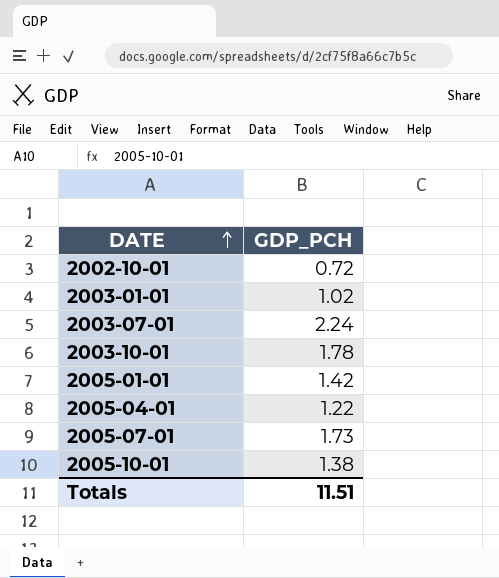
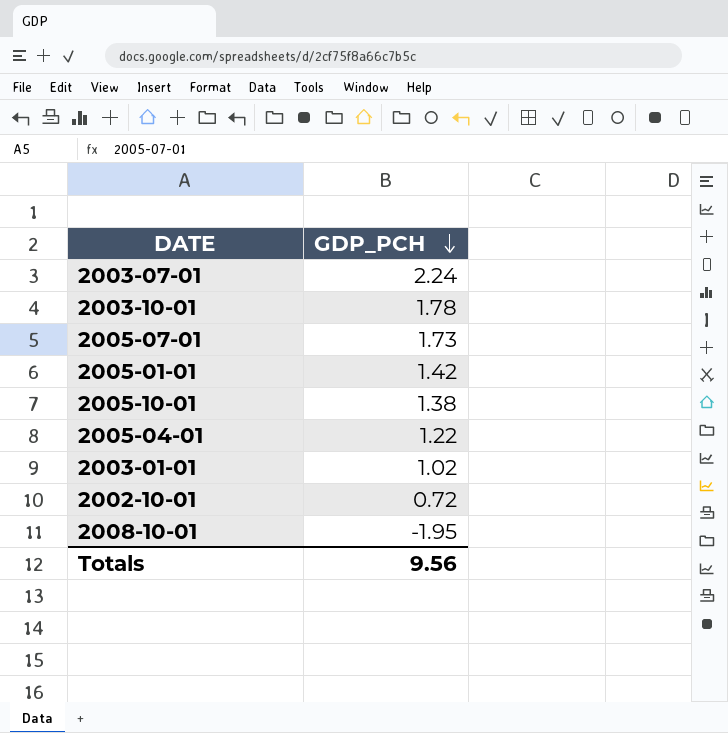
row order: DATE ascending -> GDP_PCH descending
row 2008-10-01: none -> -1.95
Totals | GDP_PCH: 11.51 -> 9.56

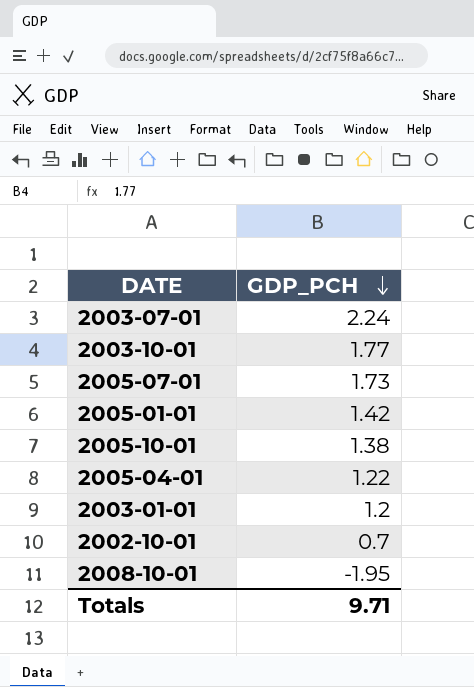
2003-10-01 | GDP_PCH: 1.78 -> 1.77
2003-01-01 | GDP_PCH: 1.02 -> 1.2
2002-10-01 | GDP_PCH: 0.72 -> 0.7
Totals | GDP_PCH: 9.56 -> 9.71

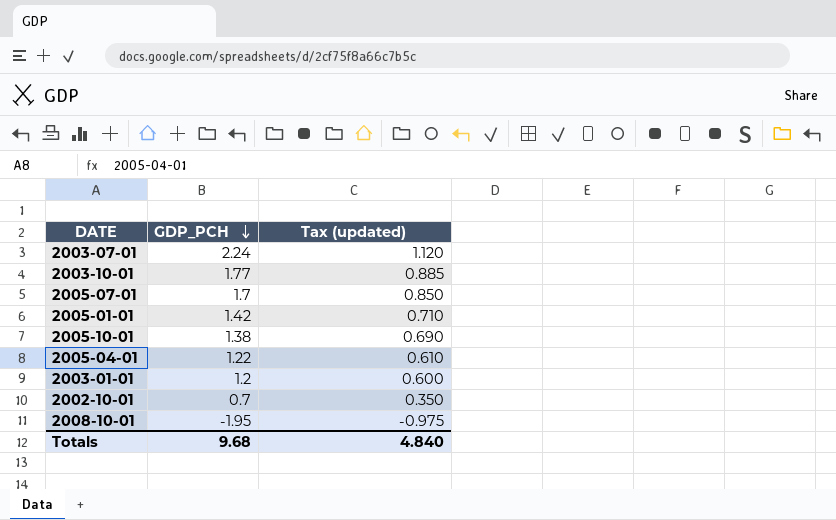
column Tax (updated) | formula: none -> [GDP_PCH] * 0.5
2005-07-01 | GDP_PCH: 1.73 -> 1.7
Totals | GDP_PCH: 9.71 -> 9.68

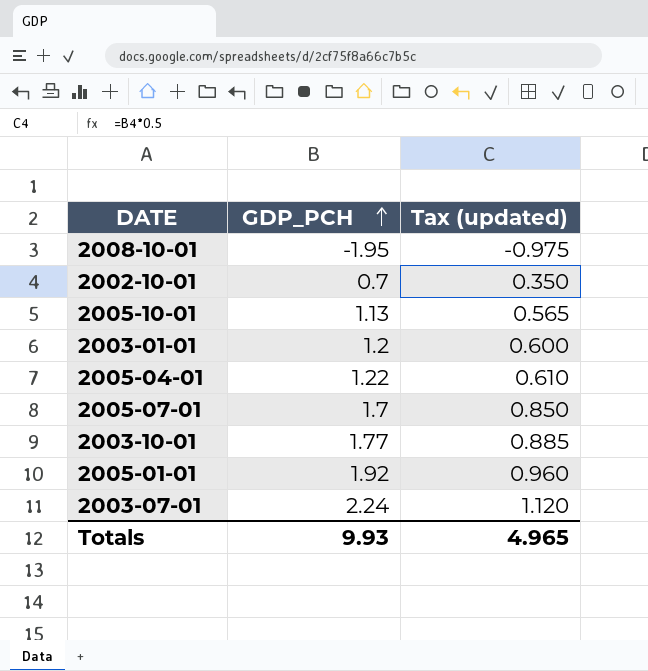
row order: GDP_PCH descending -> GDP_PCH ascending
2005-10-01 | GDP_PCH: 1.38 -> 1.13
2005-10-01 | Tax (updated): 0.690 -> 0.565
2005-01-01 | GDP_PCH: 1.42 -> 1.92
2005-01-01 | Tax (updated): 0.710 -> 0.960
Totals | GDP_PCH: 9.68 -> 9.93
Totals | Tax (updated): 4.840 -> 4.965

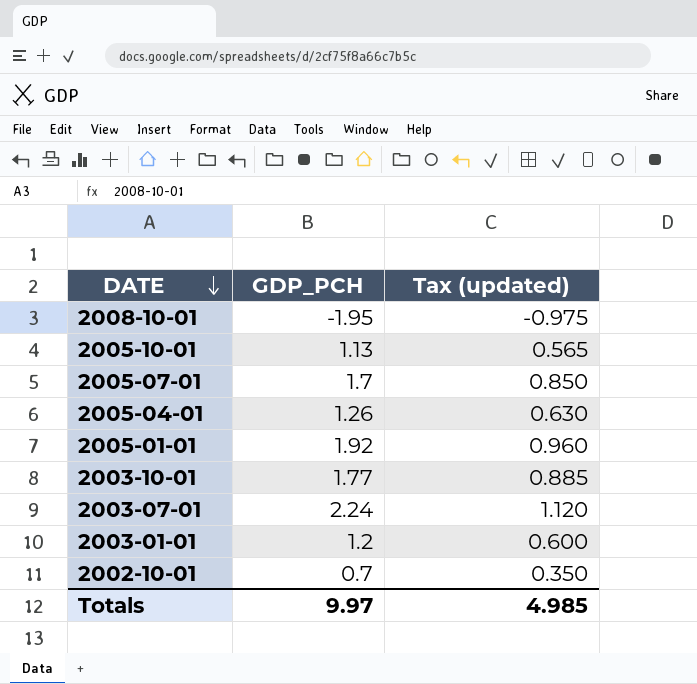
row order: GDP_PCH ascending -> DATE descending
2005-04-01 | GDP_PCH: 1.22 -> 1.26
2005-04-01 | Tax (updated): 0.610 -> 0.630
Totals | GDP_PCH: 9.93 -> 9.97
Totals | Tax (updated): 4.965 -> 4.985

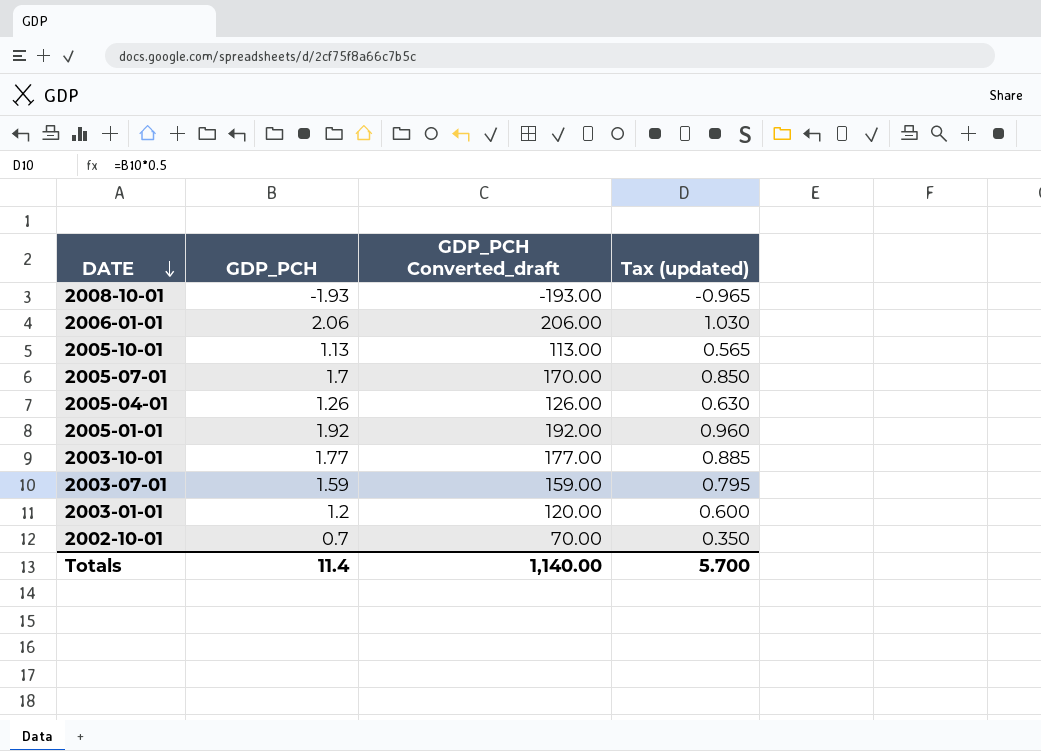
column GDP_PCH Converted_draft | formula: none -> [GDP_PCH] * 100
2008-10-01 | GDP_PCH: -1.95 -> -1.93
2008-10-01 | Tax (updated): -0.975 -> -0.965
row 2006-01-01: none -> 2.06 | 206.00 | 1.030
2003-07-01 | GDP_PCH: 2.24 -> 1.59
2003-07-01 | Tax (updated): 1.120 -> 0.795
Totals | GDP_PCH: 9.97 -> 11.4
Totals | Tax (updated): 4.985 -> 5.700

